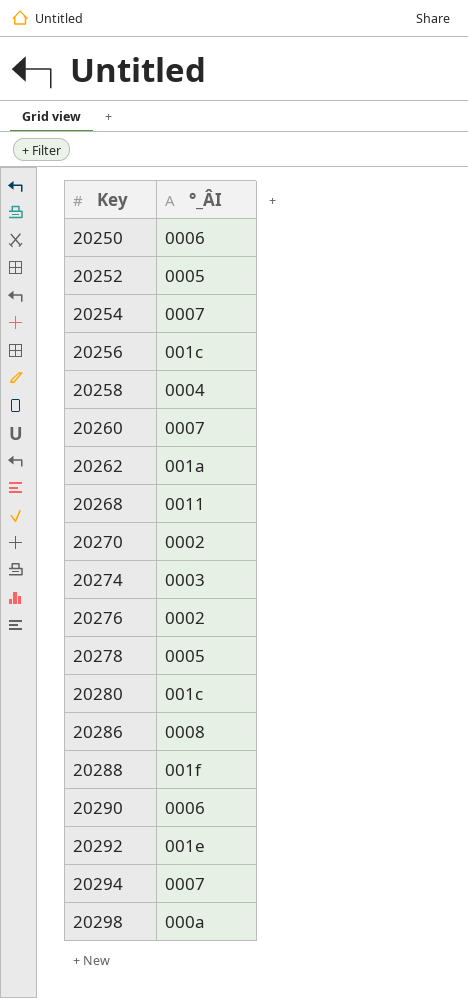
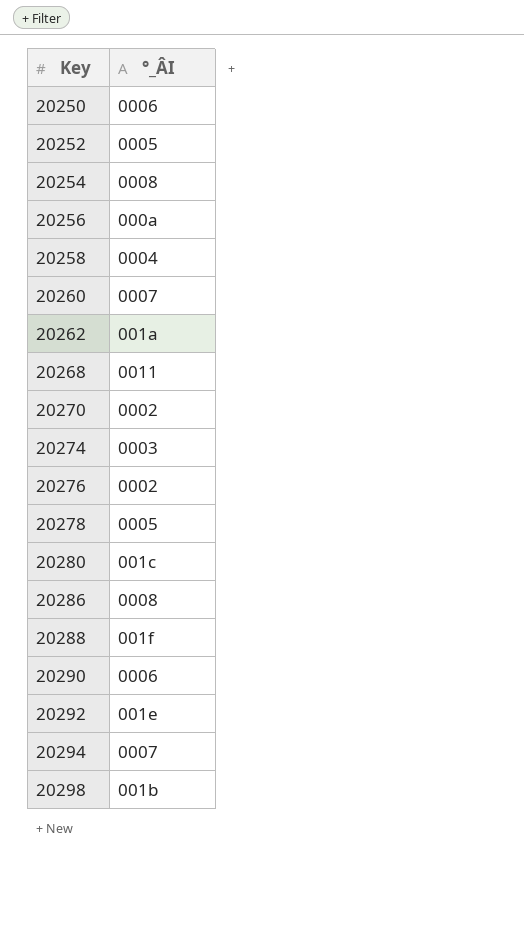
20254 | °_ÂI: 0007 -> 0008
20256 | °_ÂI: 001c -> 000a
20298 | °_ÂI: 000a -> 001b

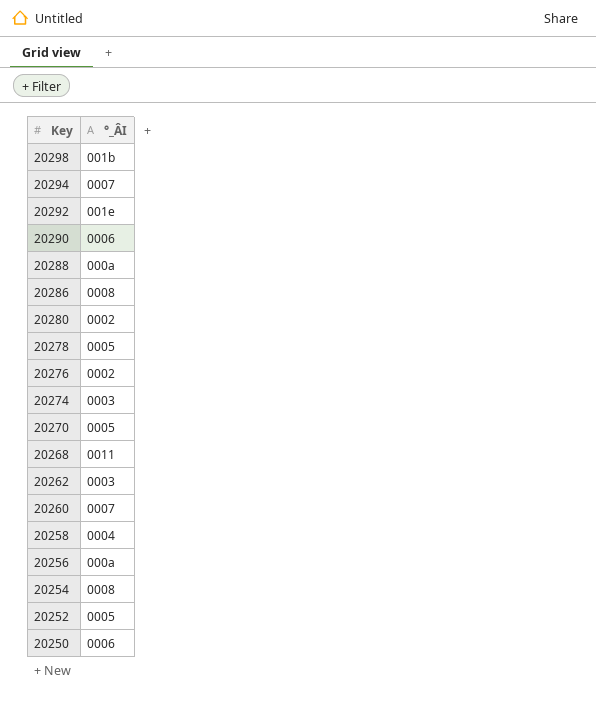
row order: Key ascending -> Key descending
20288 | °_ÂI: 001f -> 000a
20280 | °_ÂI: 001c -> 0002
20270 | °_ÂI: 0002 -> 0005
20262 | °_ÂI: 001a -> 0003

